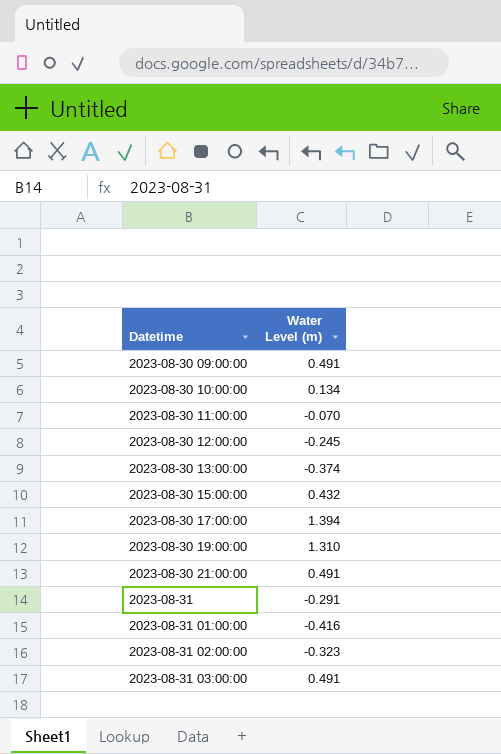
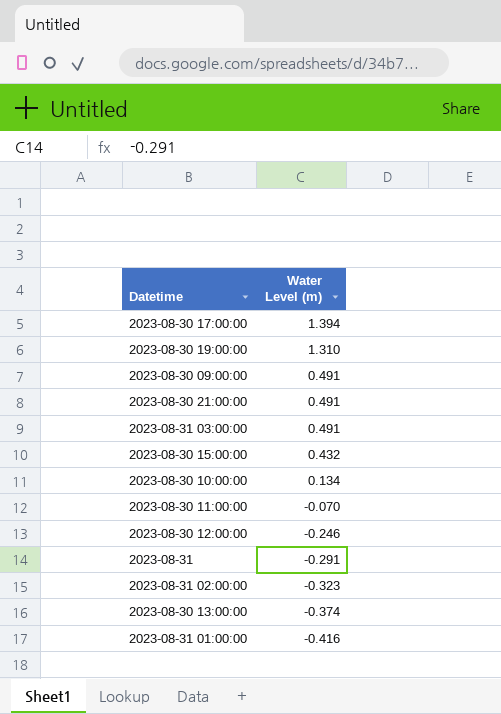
row order: Datetime ascending -> Water Level (m) descending
2023-08-30 12:00:00 | Water Level (m): -0.245 -> -0.246

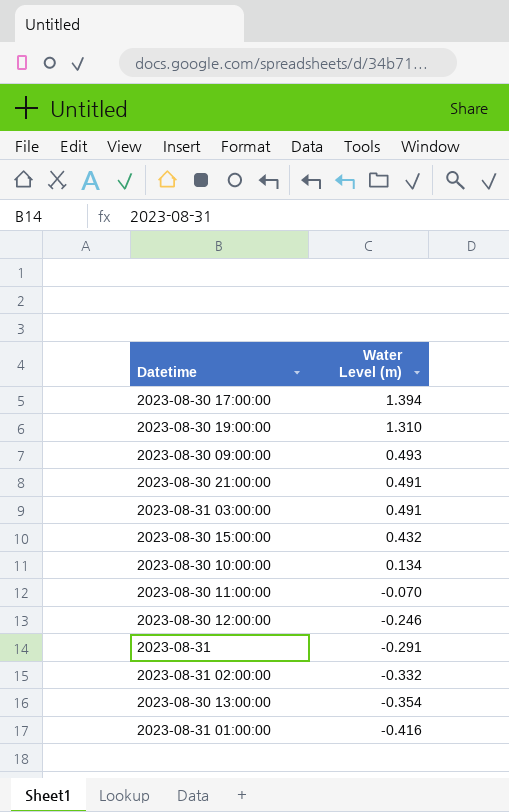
2023-08-30 09:00:00 | Water Level (m): 0.491 -> 0.493
2023-08-31 02:00:00 | Water Level (m): -0.323 -> -0.332
2023-08-30 13:00:00 | Water Level (m): -0.374 -> -0.354

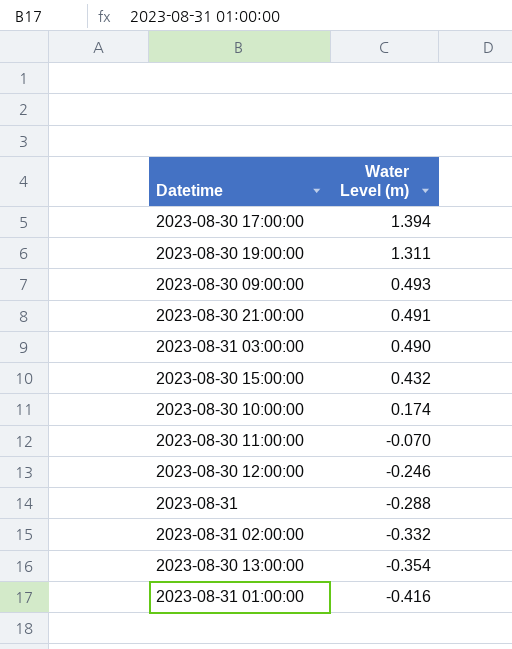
2023-08-30 19:00:00 | Water Level (m): 1.310 -> 1.311
2023-08-31 03:00:00 | Water Level (m): 0.491 -> 0.490
2023-08-30 10:00:00 | Water Level (m): 0.134 -> 0.174
2023-08-31 | Water Level (m): -0.291 -> -0.288

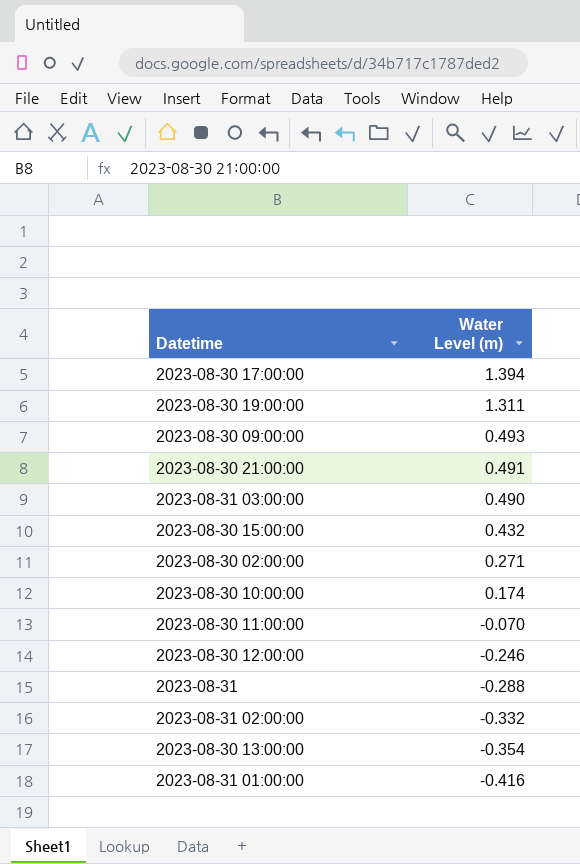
row 2023-08-30 02:00:00: none -> 0.271

